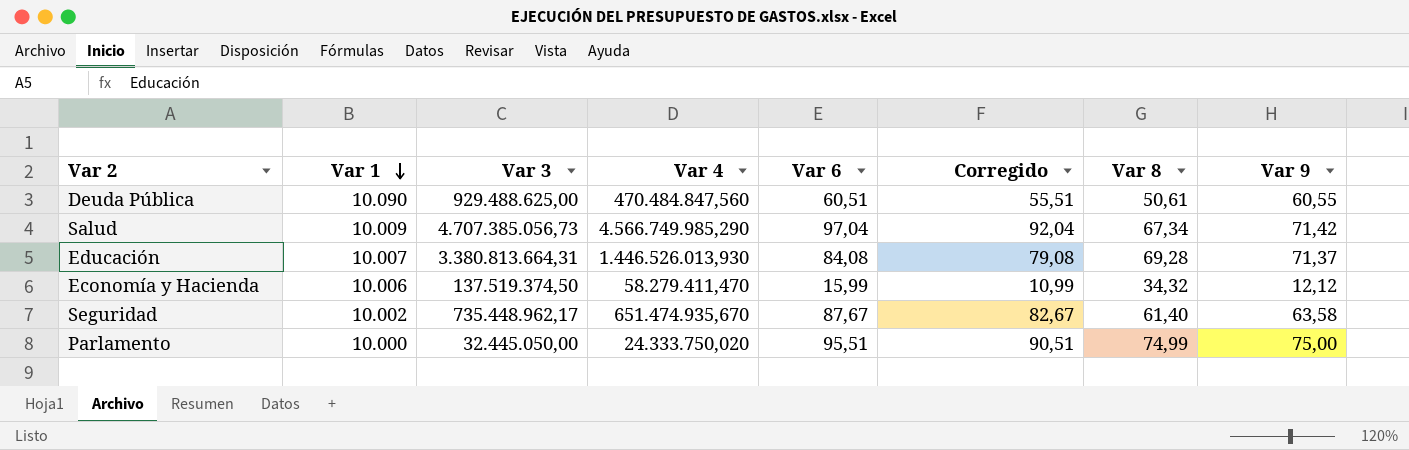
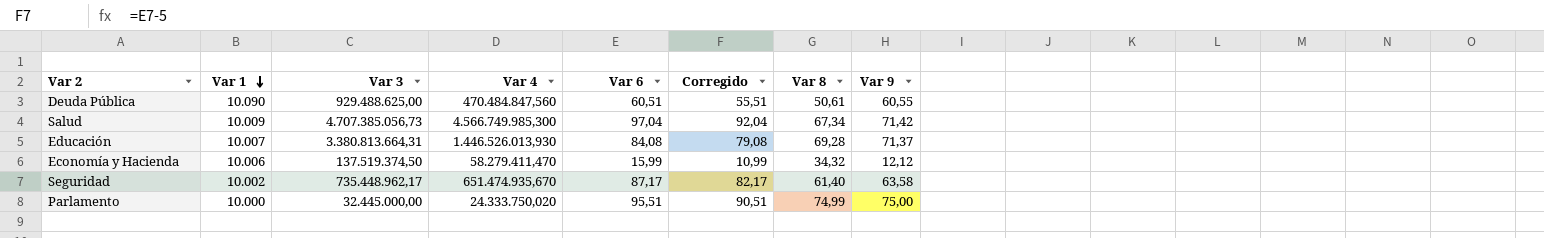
Salud | Var 4: 4.566.749.985,290 -> 4.566.749.985,300
Seguridad | Var 6: 87,67 -> 87,17
Seguridad | Corregido: 82,67 -> 82,17
Parlamento | Var 3: 32.445.050,00 -> 32.445.000,00

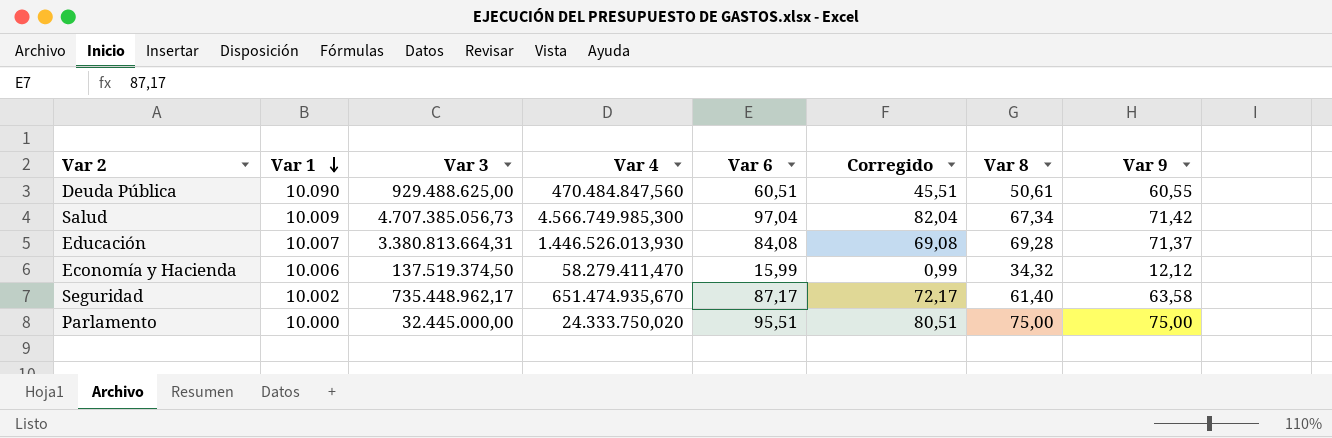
column Corregido | formula: [Var 6] - 5 -> [Var 6] - 15
Parlamento | Var 8: 74,99 -> 75,00

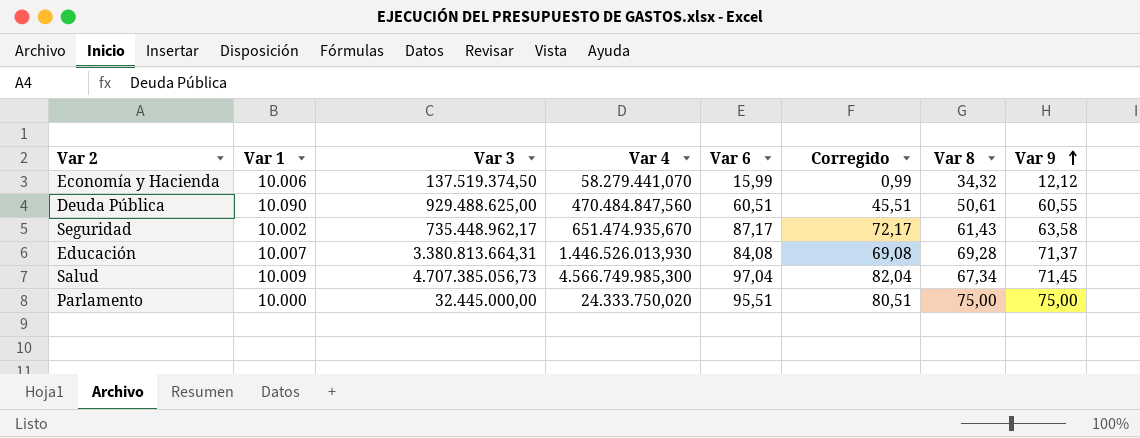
row order: Var 1 descending -> Var 9 ascending
Economía y Hacienda | Var 4: 58.279.411,470 -> 58.279.441,070
Seguridad | Var 8: 61,40 -> 61,43
Salud | Var 9: 71,42 -> 71,45

